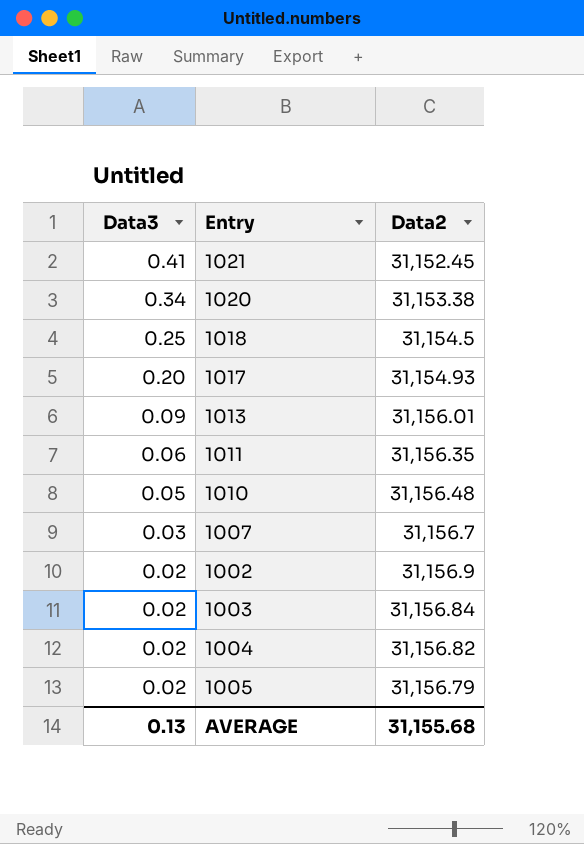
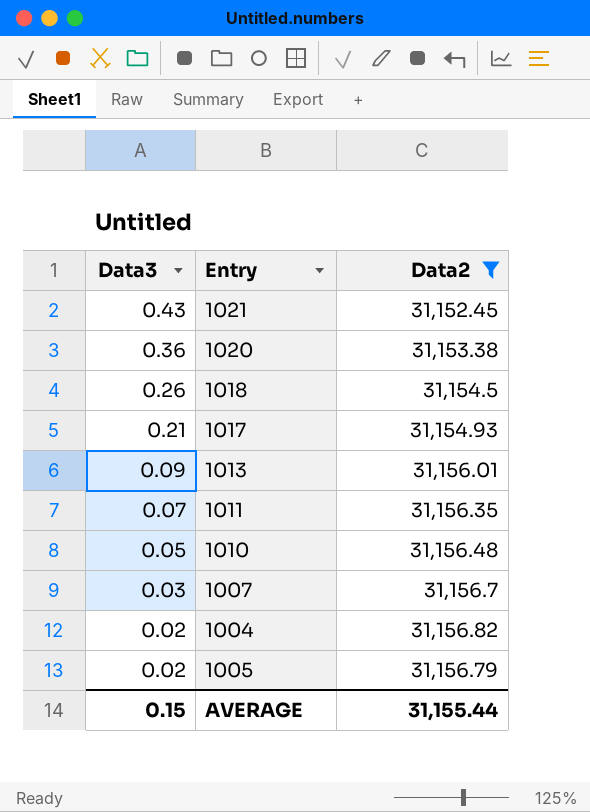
filter: none -> Data2 <= 31,156.82
1021 | Data3: 0.41 -> 0.43
1020 | Data3: 0.34 -> 0.36
1018 | Data3: 0.25 -> 0.26
1017 | Data3: 0.20 -> 0.21
1011 | Data3: 0.06 -> 0.07
AVERAGE | Data3: 0.13 -> 0.15
AVERAGE | Data2: 31,155.68 -> 31,155.44

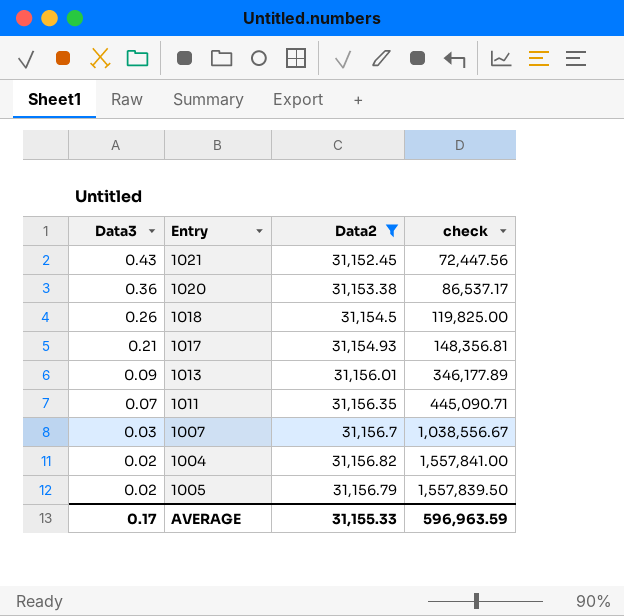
column check | formula: none -> [Data2] / [Data3]
row 1010: 0.05 | 31,156.48 -> none
AVERAGE | Data3: 0.15 -> 0.17
AVERAGE | Data2: 31,155.44 -> 31,155.33

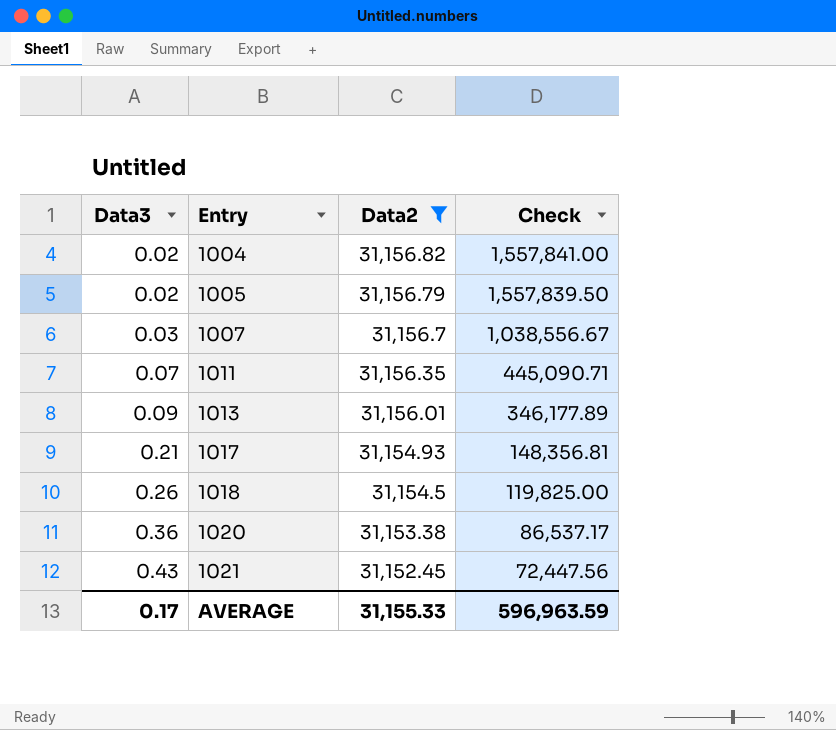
row order: Data3 descending -> Data3 ascending
column name: check -> Check

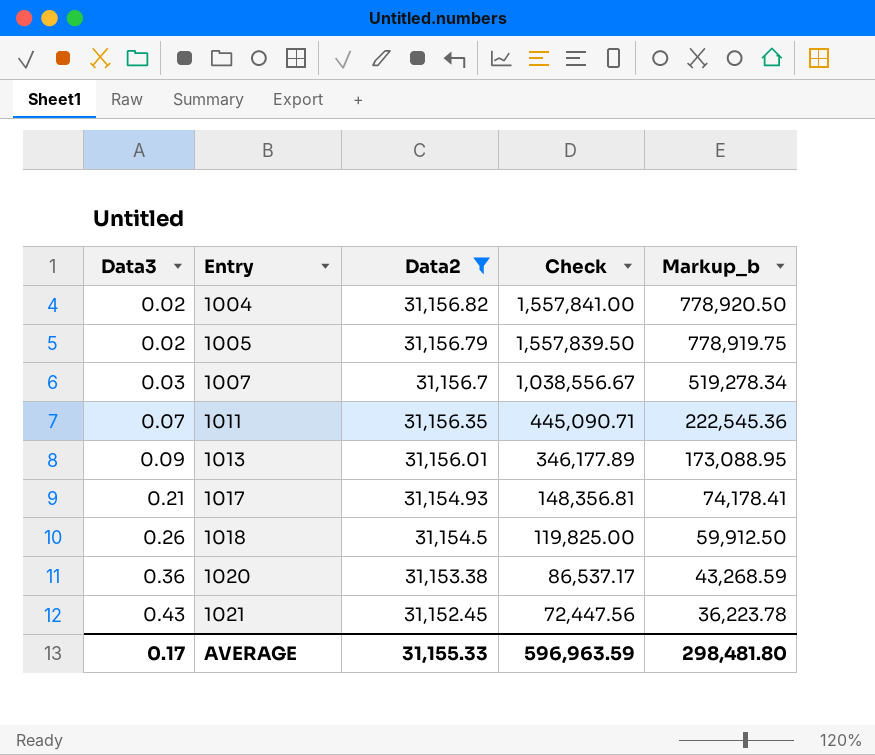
column Markup_b | formula: none -> [Check] * 0.5

